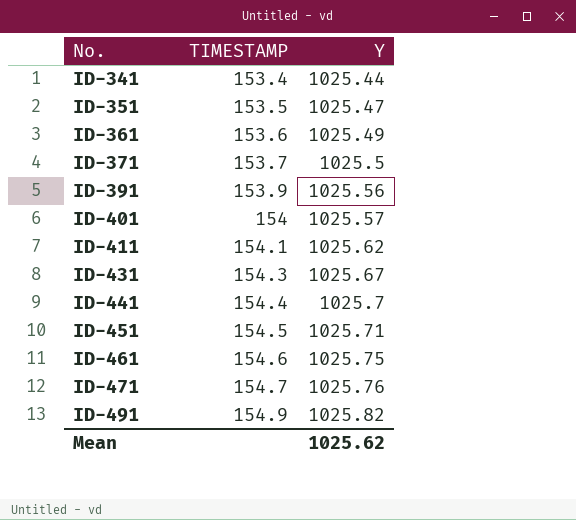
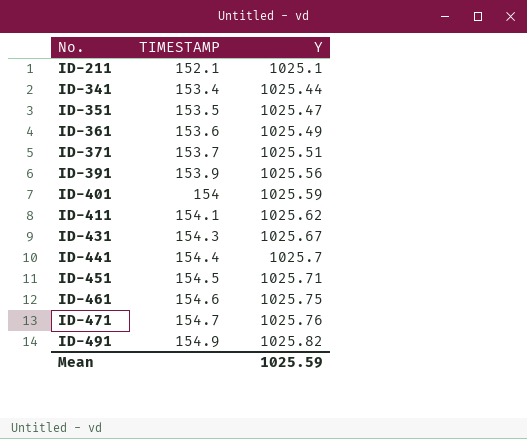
row ID-211: none -> 152.1 | 1025.1
ID-371 | Y: 1025.5 -> 1025.51
ID-401 | Y: 1025.57 -> 1025.59
Mean | Y: 1025.62 -> 1025.59

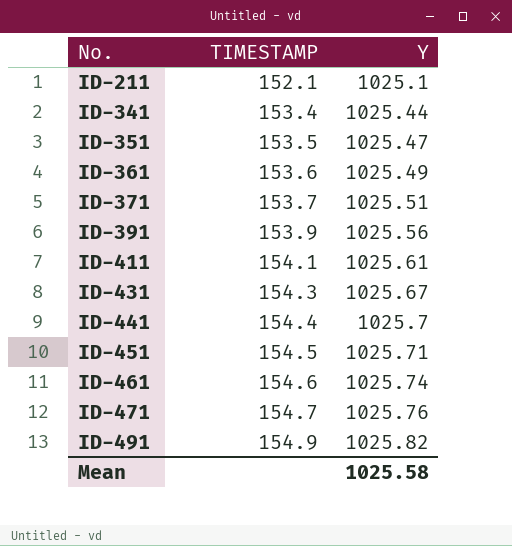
row ID-401: 154 | 1025.59 -> none
ID-411 | Y: 1025.62 -> 1025.61
ID-461 | Y: 1025.75 -> 1025.74
Mean | Y: 1025.59 -> 1025.58

